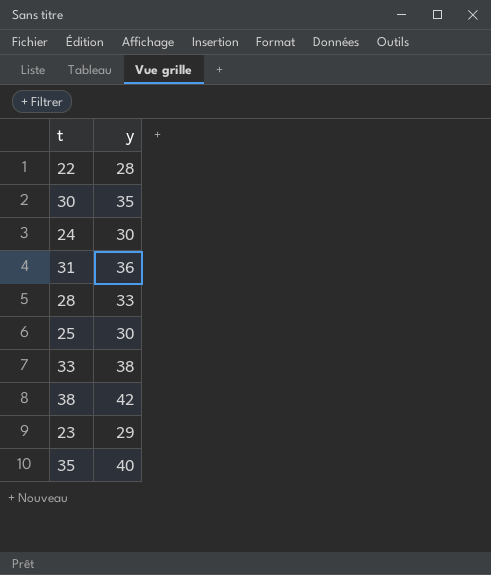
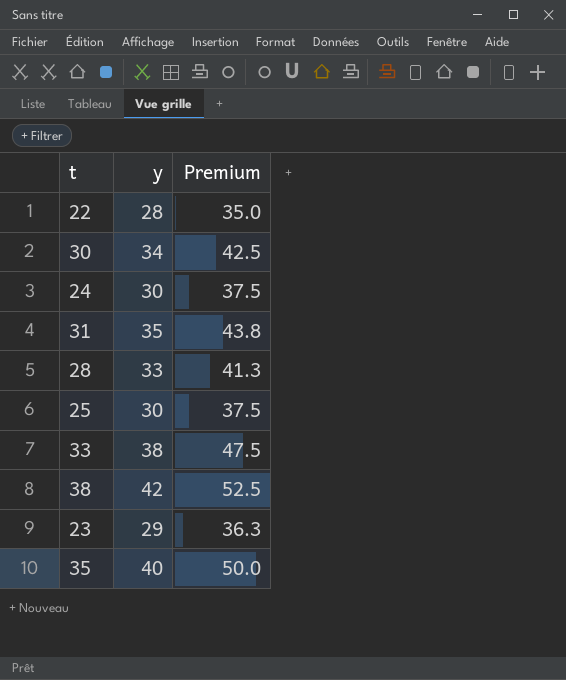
column Premium | formula: none -> [y] * 1.25
30 | y: 35 -> 34
31 | y: 36 -> 35

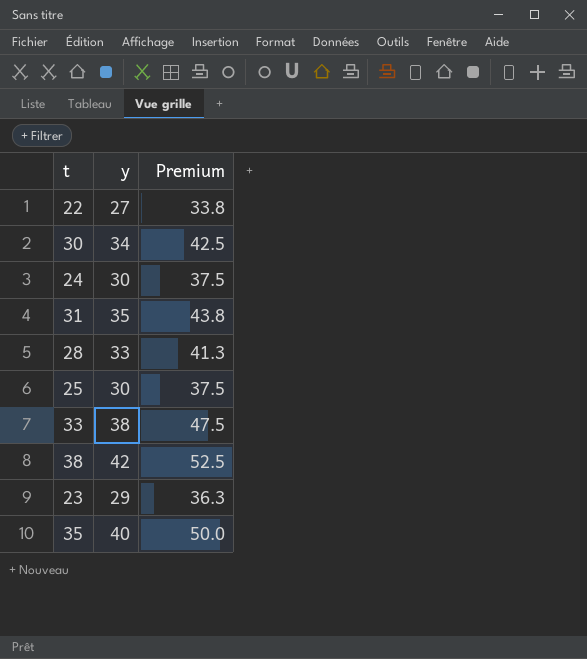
22 | y: 28 -> 27
22 | Premium: 35.0 -> 33.8

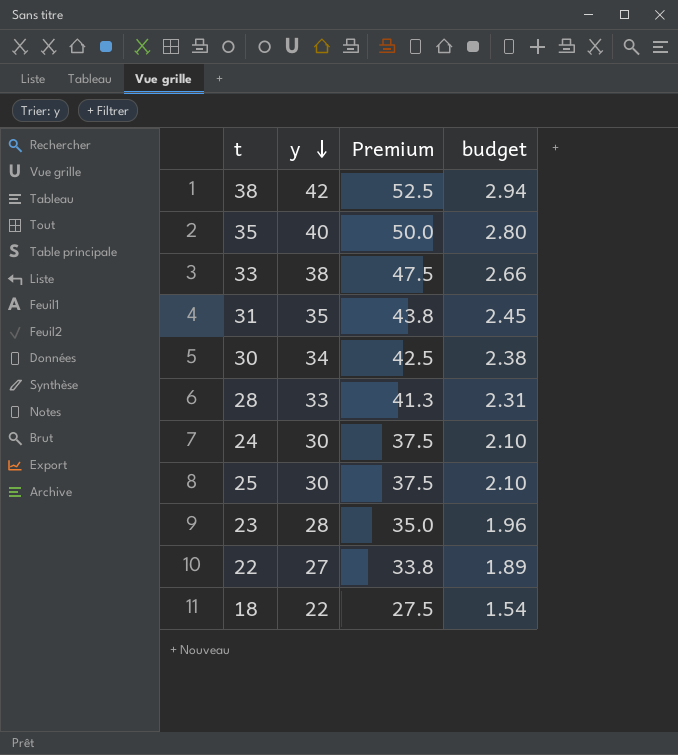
row order: none -> y descending
column budget | formula: none -> [y] * 0.07
23 | y: 29 -> 28
23 | Premium: 36.3 -> 35.0
row 18: none -> 22 | 27.5 | 1.54

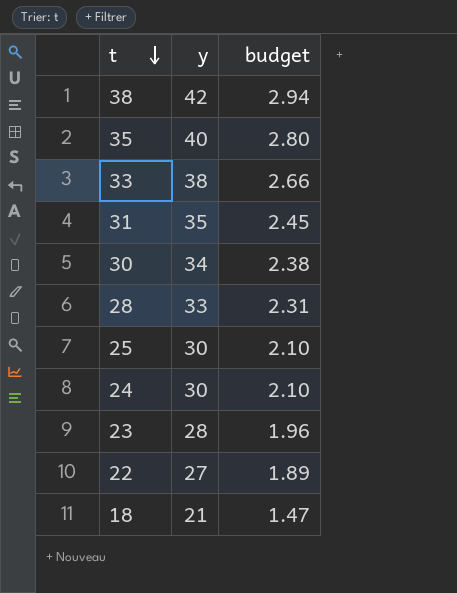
row order: y descending -> t descending
column Premium | formula: [y] * 1.25 -> none
18 | y: 22 -> 21
18 | budget: 1.54 -> 1.47

